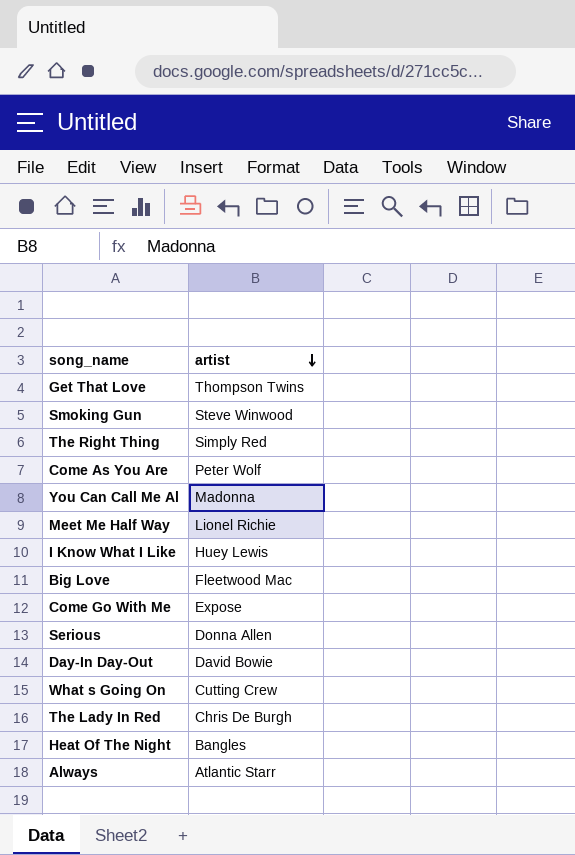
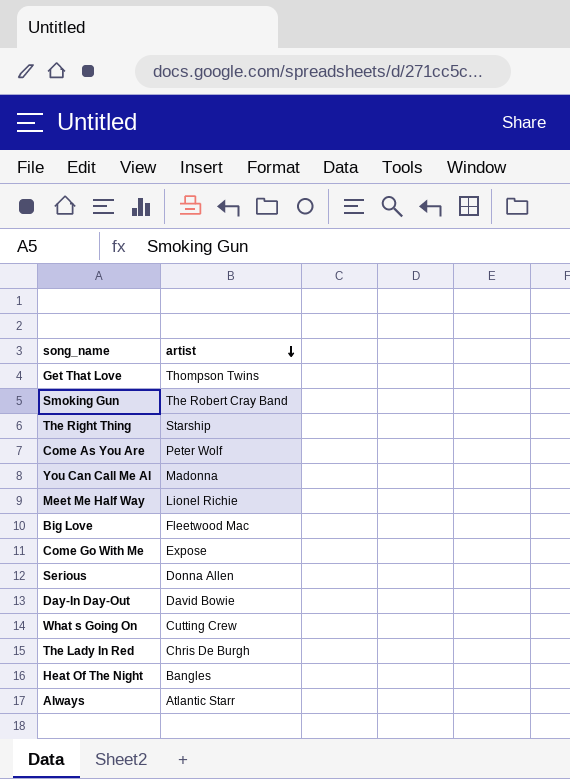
row I Know What I Like: Huey Lewis -> none
Smoking Gun | artist: Steve Winwood -> The Robert Cray Band
The Right Thing | artist: Simply Red -> Starship

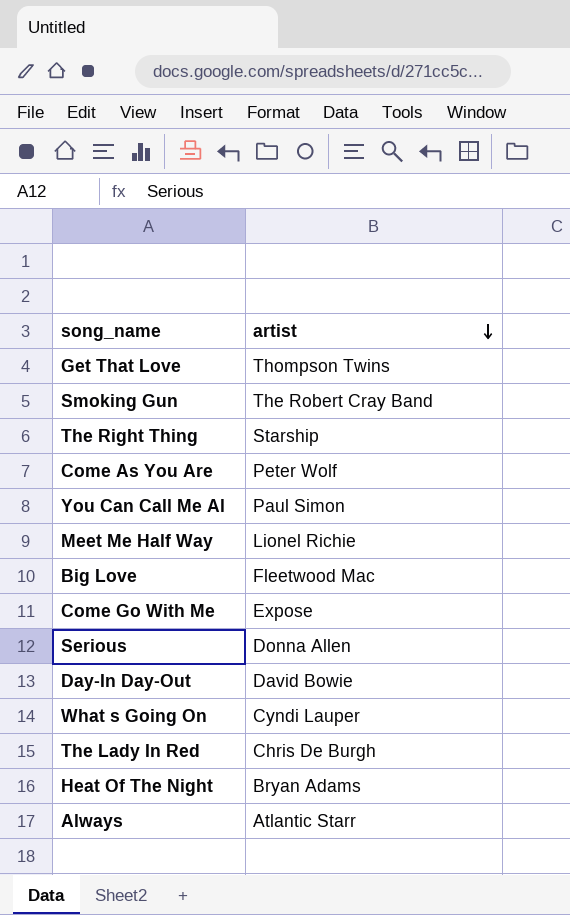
You Can Call Me Al | artist: Madonna -> Paul Simon
What s Going On | artist: Cutting Crew -> Cyndi Lauper
Heat Of The Night | artist: Bangles -> Bryan Adams

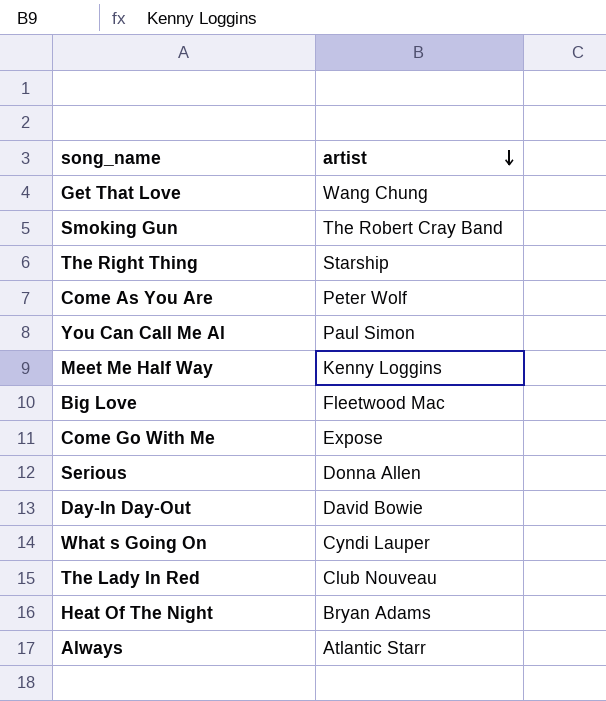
Get That Love | artist: Thompson Twins -> Wang Chung
Meet Me Half Way | artist: Lionel Richie -> Kenny Loggins
The Lady In Red | artist: Chris De Burgh -> Club Nouveau

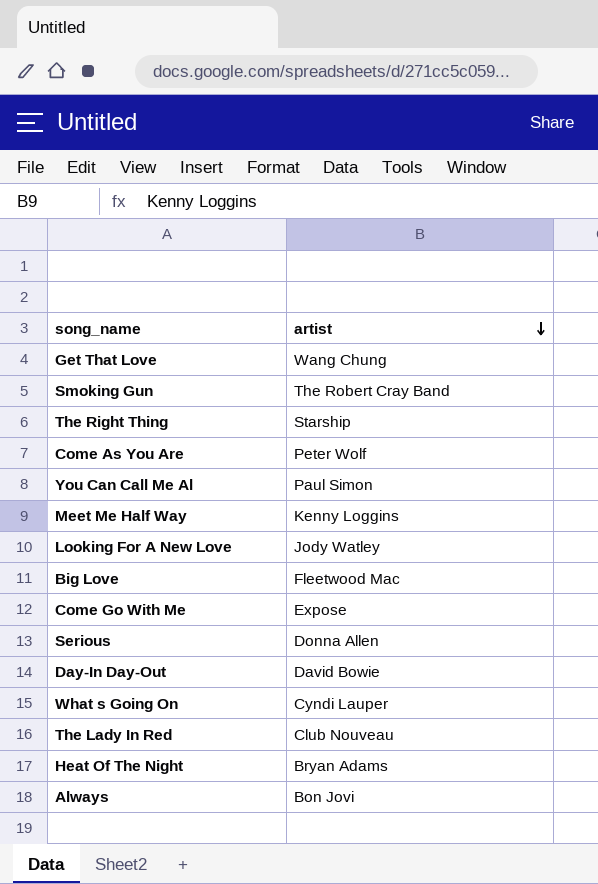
row Looking For A New Love: none -> Jody Watley
Always | artist: Atlantic Starr -> Bon Jovi

